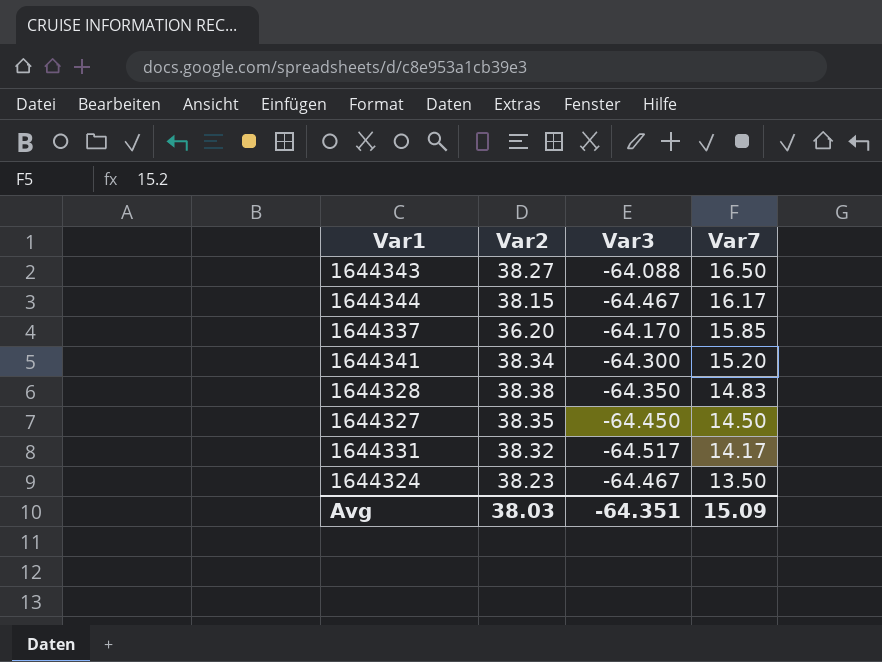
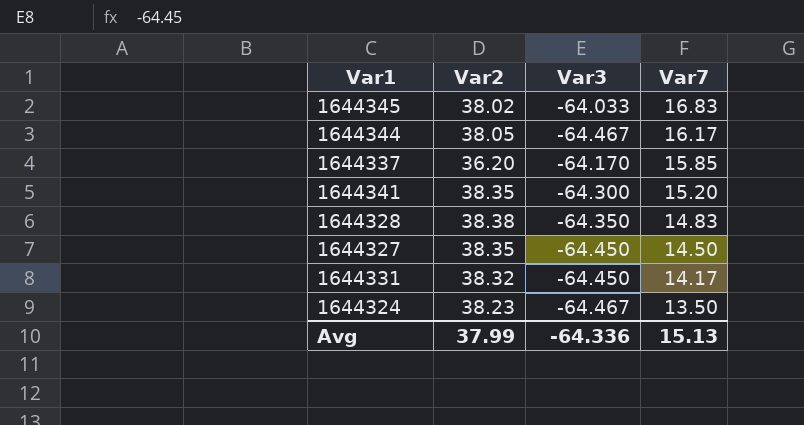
row 1644343: 38.27 | -64.088 | 16.50 -> none
row 1644345: none -> 38.02 | -64.033 | 16.83
1644344 | Var2: 38.15 -> 38.05
1644341 | Var2: 38.34 -> 38.35
1644331 | Var3: -64.517 -> -64.450
Avg | Var2: 38.03 -> 37.99
Avg | Var3: -64.351 -> -64.336
Avg | Var7: 15.09 -> 15.13

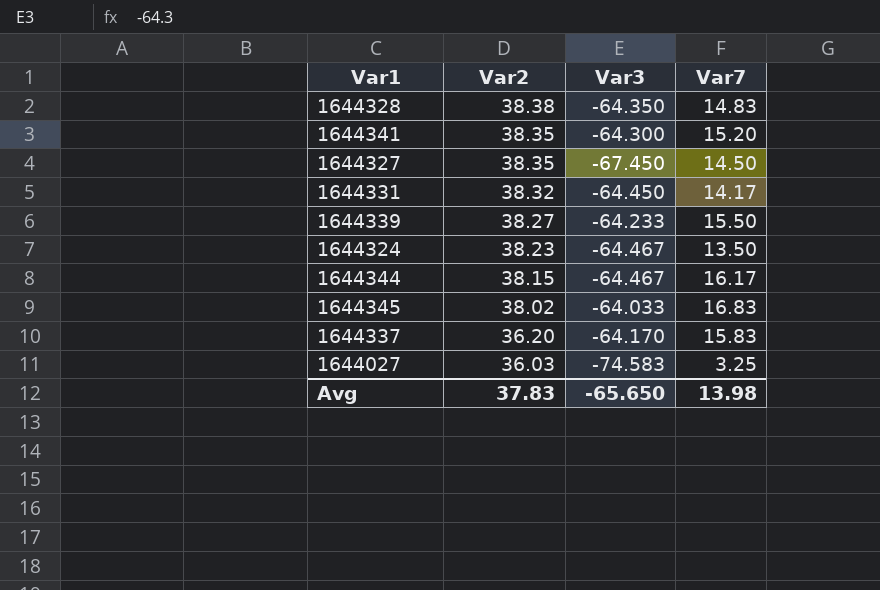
row order: Var7 descending -> Var2 descending
1644327 | Var3: -64.450 -> -67.450
row 1644339: none -> 38.27 | -64.233 | 15.50
1644344 | Var2: 38.05 -> 38.15
1644337 | Var7: 15.85 -> 15.83
row 1644027: none -> 36.03 | -74.583 | 3.25
Avg | Var2: 37.99 -> 37.83
Avg | Var3: -64.336 -> -65.650
Avg | Var7: 15.13 -> 13.98

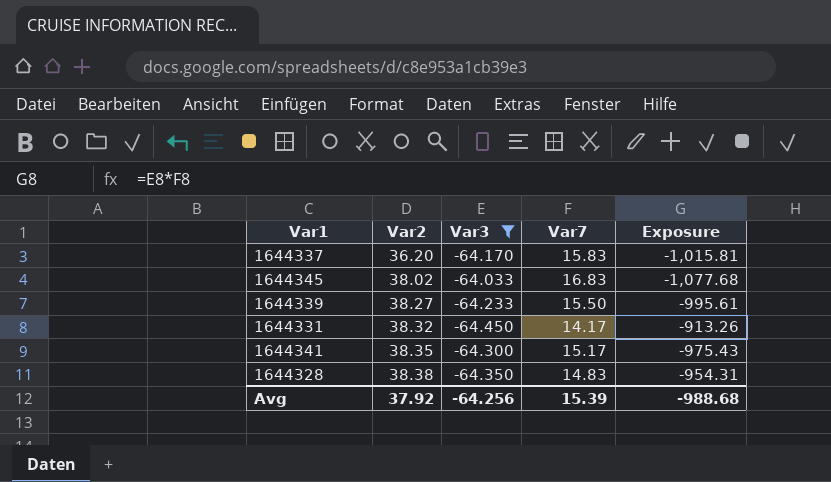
filter: none -> Var3 >= -64.450
row order: Var2 descending -> Var2 ascending
column Exposure | formula: none -> [Var3] * [Var7]
1644341 | Var7: 15.20 -> 15.17
Avg | Var2: 37.83 -> 37.92
Avg | Var3: -65.650 -> -64.256
Avg | Var7: 13.98 -> 15.39

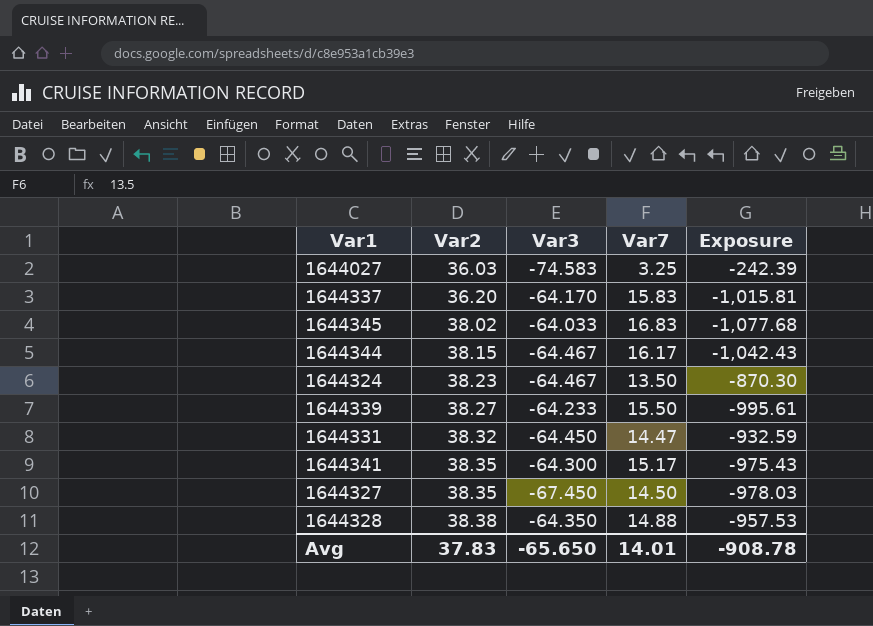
filter: Var3 >= -64.450 -> none
1644331 | Var7: 14.17 -> 14.47
1644331 | Exposure: -913.26 -> -932.59
1644328 | Var7: 14.83 -> 14.88
1644328 | Exposure: -954.31 -> -957.53
Avg | Var2: 37.92 -> 37.83
Avg | Var3: -64.256 -> -65.650
Avg | Var7: 15.39 -> 14.01
Avg | Exposure: -988.68 -> -908.78

